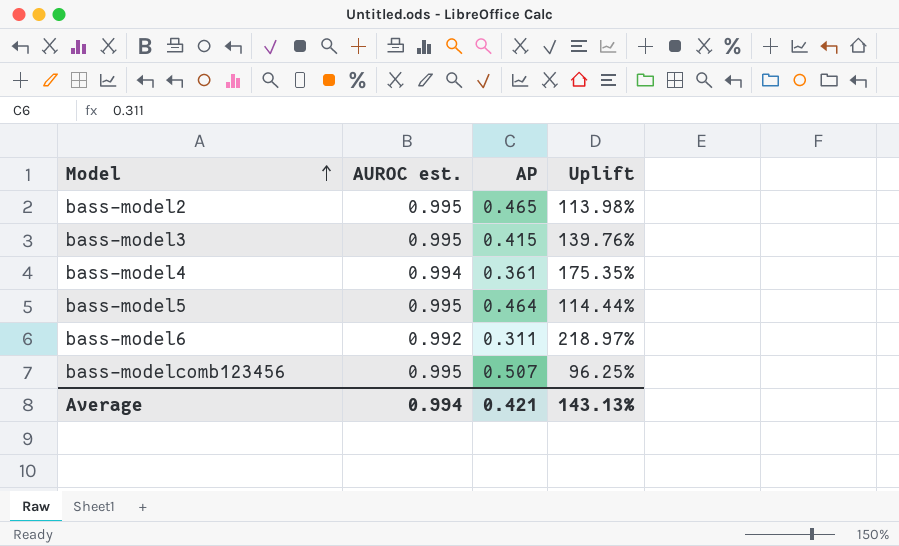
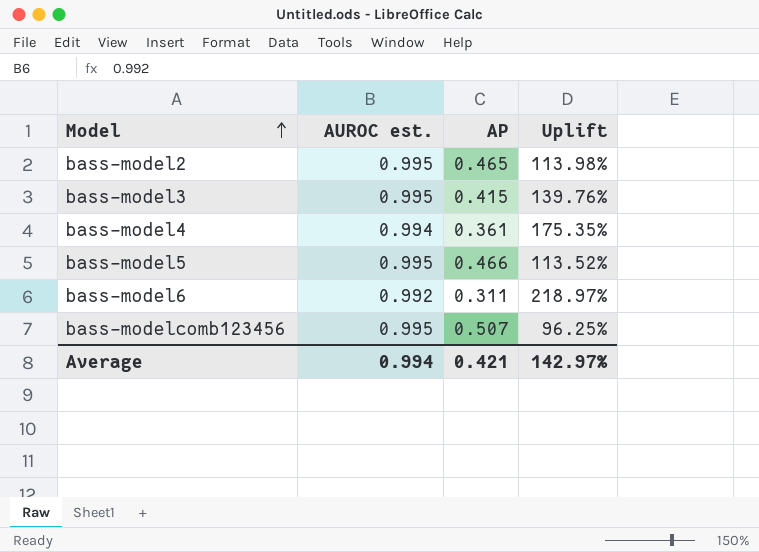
bass-model5 | AP: 0.464 -> 0.466
bass-model5 | Uplift: 114.44% -> 113.52%
Average | Uplift: 143.13% -> 142.97%

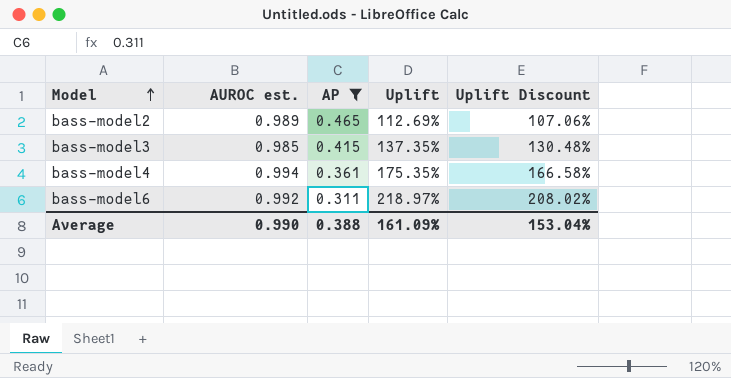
filter: none -> AP <= 0.465
column Uplift Discount | formula: none -> [Uplift] * 0.95
bass-model2 | AUROC est.: 0.995 -> 0.989
bass-model2 | Uplift: 113.98% -> 112.69%
bass-model3 | AUROC est.: 0.995 -> 0.985
bass-model3 | Uplift: 139.76% -> 137.35%
Average | AUROC est.: 0.994 -> 0.990
Average | AP: 0.421 -> 0.388
Average | Uplift: 142.97% -> 161.09%

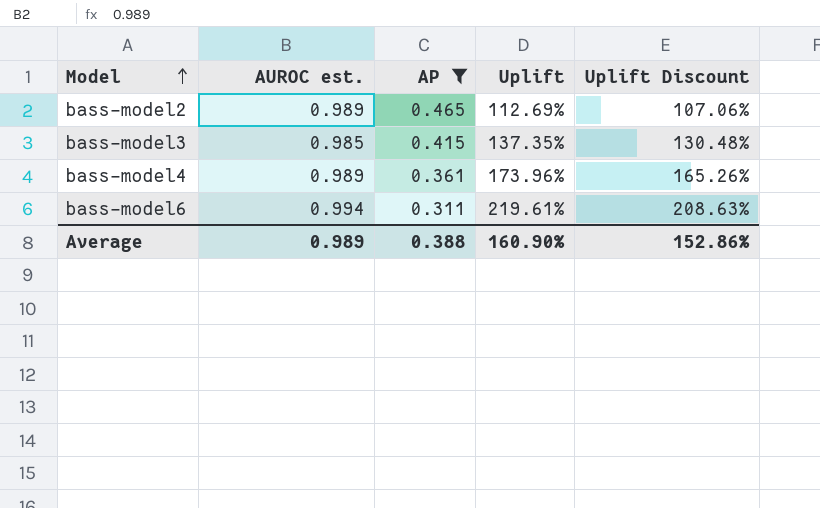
bass-model4 | AUROC est.: 0.994 -> 0.989
bass-model4 | Uplift: 175.35% -> 173.96%
bass-model4 | Uplift Discount: 166.58% -> 165.26%
bass-model6 | AUROC est.: 0.992 -> 0.994
bass-model6 | Uplift: 218.97% -> 219.61%
bass-model6 | Uplift Discount: 208.02% -> 208.63%
Average | AUROC est.: 0.990 -> 0.989
Average | Uplift: 161.09% -> 160.90%
Average | Uplift Discount: 153.04% -> 152.86%

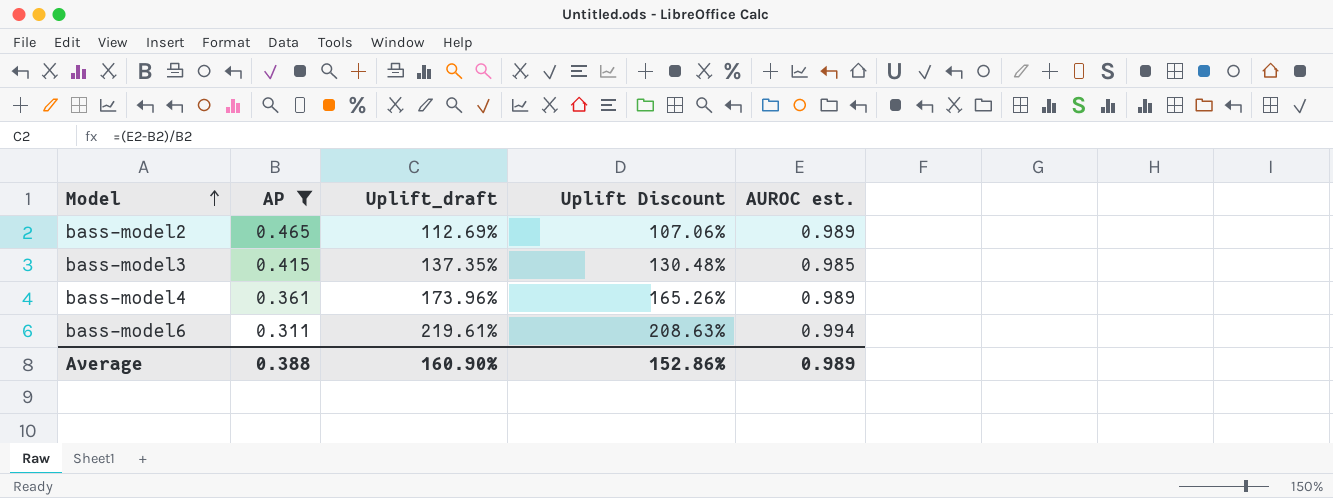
column name: Uplift -> Uplift_draft
column AUROC est. | position: 2 -> 5

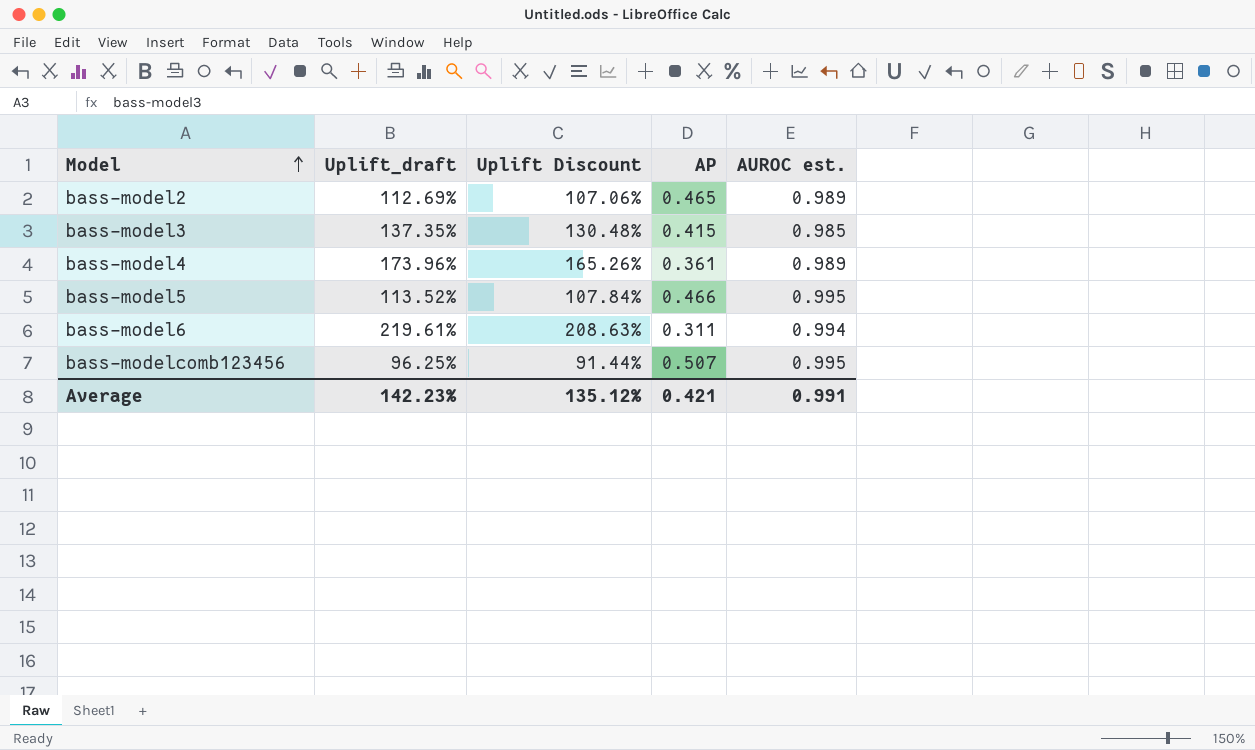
filter: AP <= 0.465 -> none
column AP | position: 2 -> 4
Average | Uplift_draft: 160.90% -> 142.23%
Average | Uplift Discount: 152.86% -> 135.12%
Average | AP: 0.388 -> 0.421
Average | AUROC est.: 0.989 -> 0.991

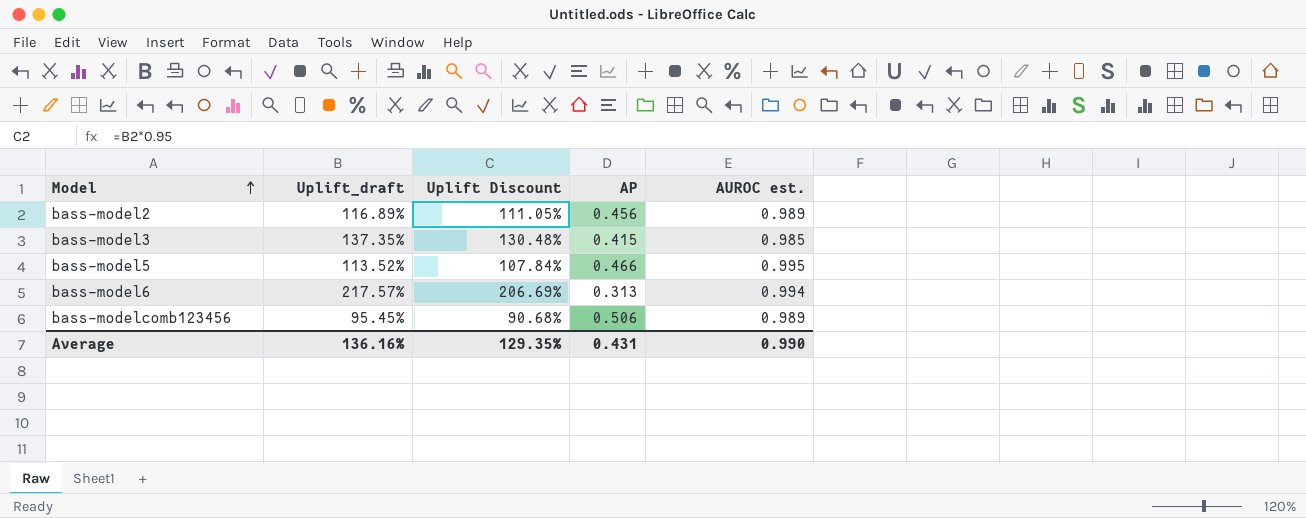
row bass-model4: 173.96% | 165.26% | 0.361 | 0.989 -> none
bass-model2 | Uplift_draft: 112.69% -> 116.89%
bass-model2 | Uplift Discount: 107.06% -> 111.05%
bass-model2 | AP: 0.465 -> 0.456
bass-model6 | Uplift_draft: 219.61% -> 217.57%
bass-model6 | Uplift Discount: 208.63% -> 206.69%
bass-model6 | AP: 0.311 -> 0.313
bass-modelcomb123456 | Uplift_draft: 96.25% -> 95.45%
bass-modelcomb123456 | Uplift Discount: 91.44% -> 90.68%
bass-modelcomb123456 | AP: 0.507 -> 0.506
bass-modelcomb123456 | AUROC est.: 0.995 -> 0.989
Average | Uplift_draft: 142.23% -> 136.16%
Average | Uplift Discount: 135.12% -> 129.35%
Average | AP: 0.421 -> 0.431
Average | AUROC est.: 0.991 -> 0.990

